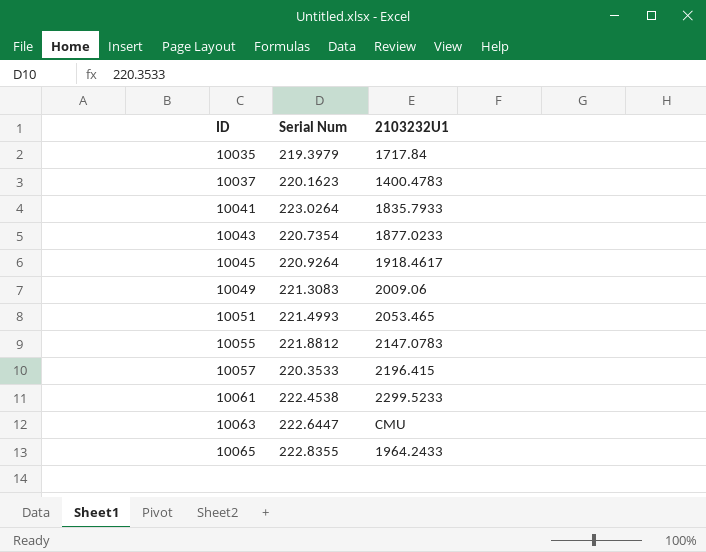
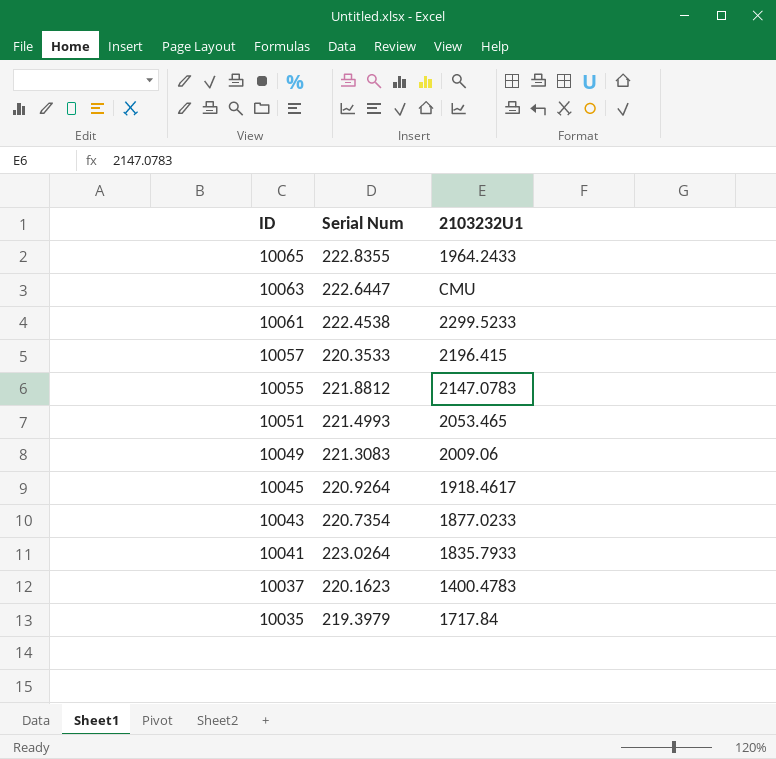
row order: ID ascending -> ID descending

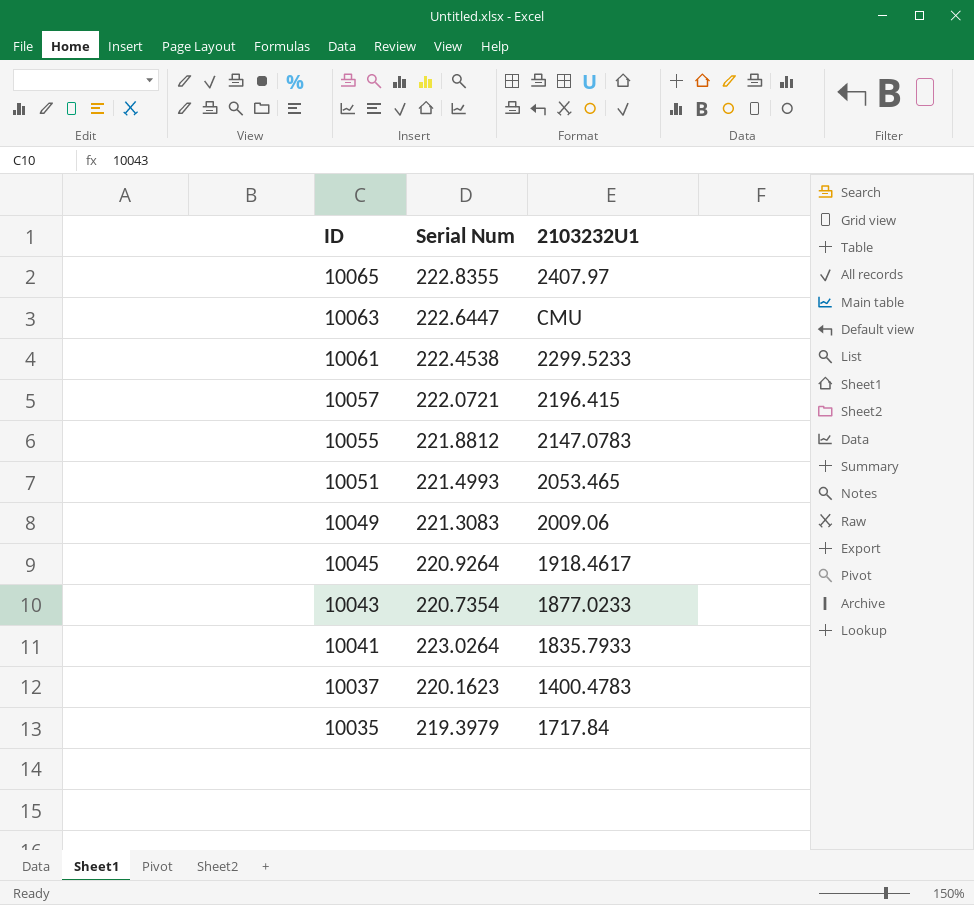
10065 | 2103232U1: 1964.2433 -> 2407.97
10057 | Serial Num: 220.3533 -> 222.0721

